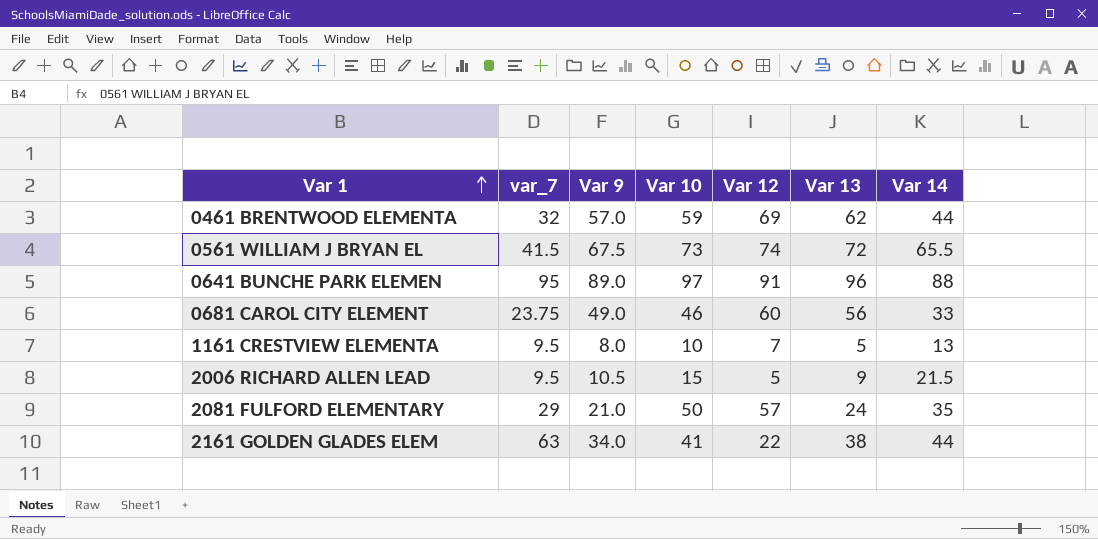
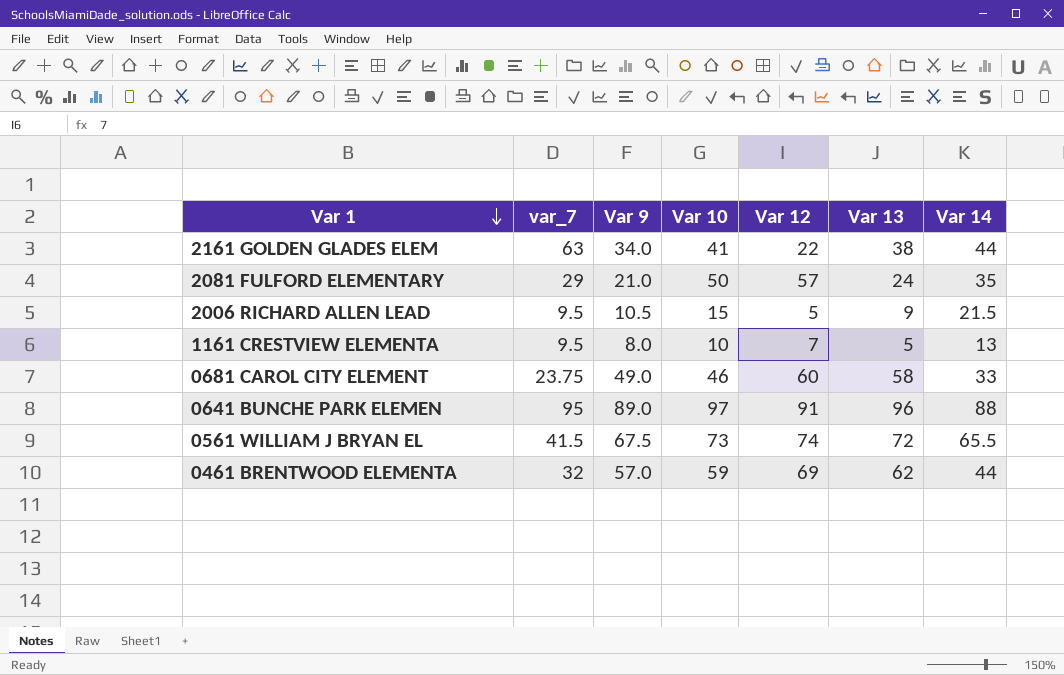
row order: Var 1 ascending -> Var 1 descending
0681 CAROL CITY ELEMENT | Var 13: 56 -> 58

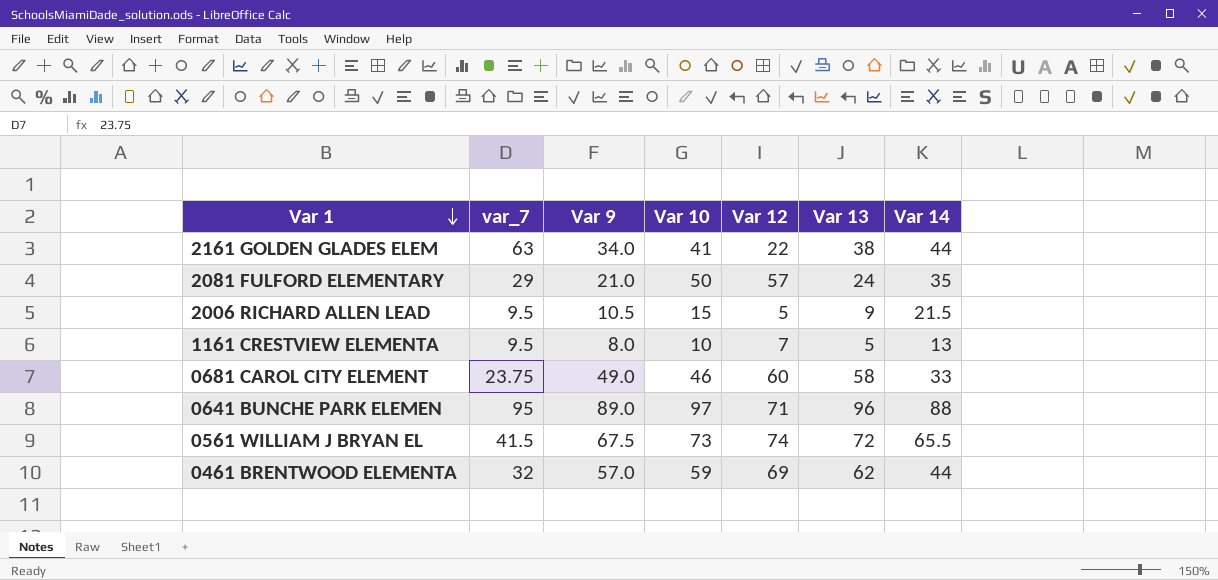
0641 BUNCHE PARK ELEMEN | Var 12: 91 -> 71

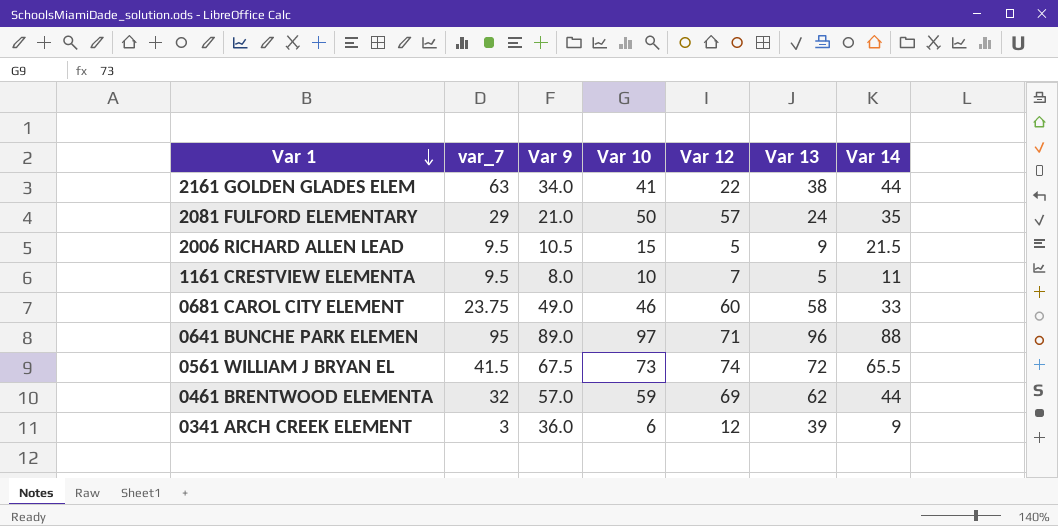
1161 CRESTVIEW ELEMENTA | Var 14: 13 -> 11
row 0341 ARCH CREEK ELEMENT: none -> 3 | 36.0 | 6 | 12 | 39 | 9

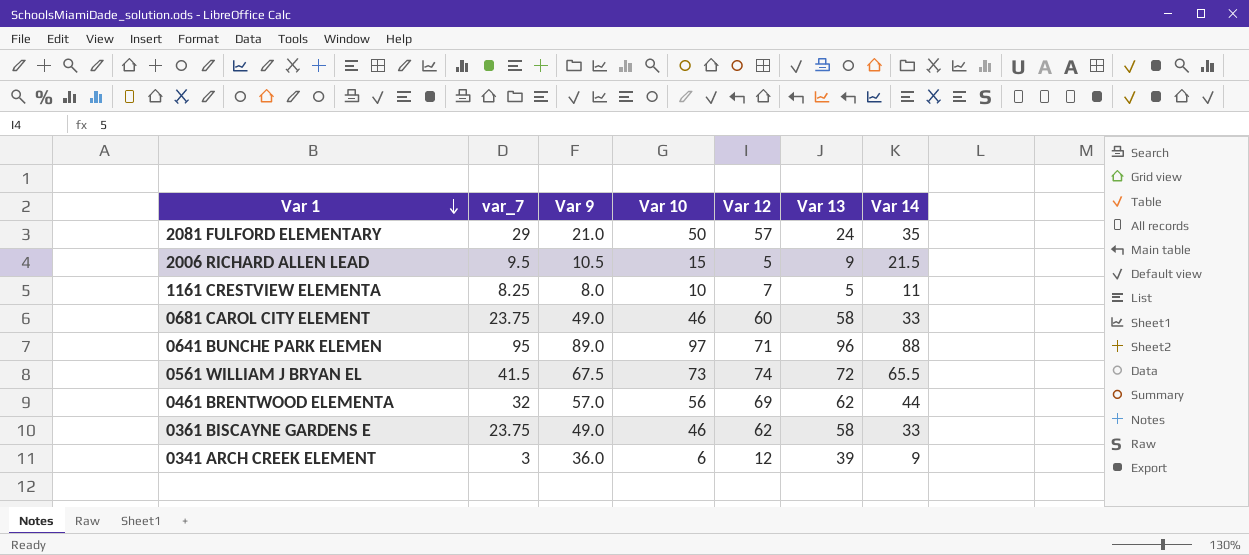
row 2161 GOLDEN GLADES ELEM: 63 | 34.0 | 41 | 22 | 38 | 44 -> none
1161 CRESTVIEW ELEMENTA | var_7: 9.5 -> 8.25
0461 BRENTWOOD ELEMENTA | Var 10: 59 -> 56
row 0361 BISCAYNE GARDENS E: none -> 23.75 | 49.0 | 46 | 62 | 58 | 33

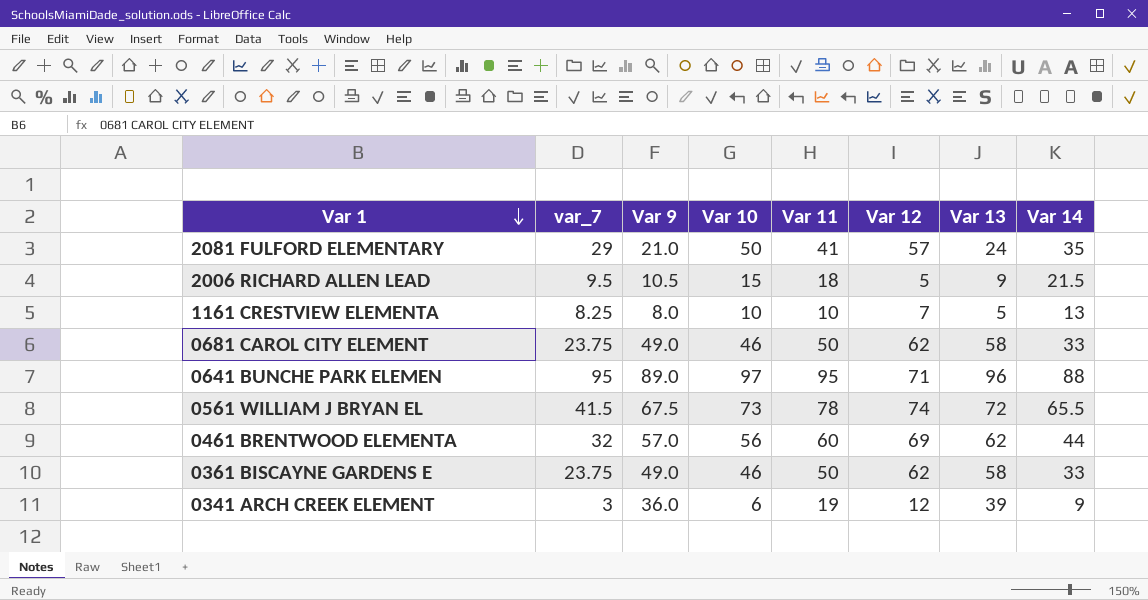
column Var 11 | position: none -> 5
1161 CRESTVIEW ELEMENTA | Var 14: 11 -> 13
0681 CAROL CITY ELEMENT | Var 12: 60 -> 62

